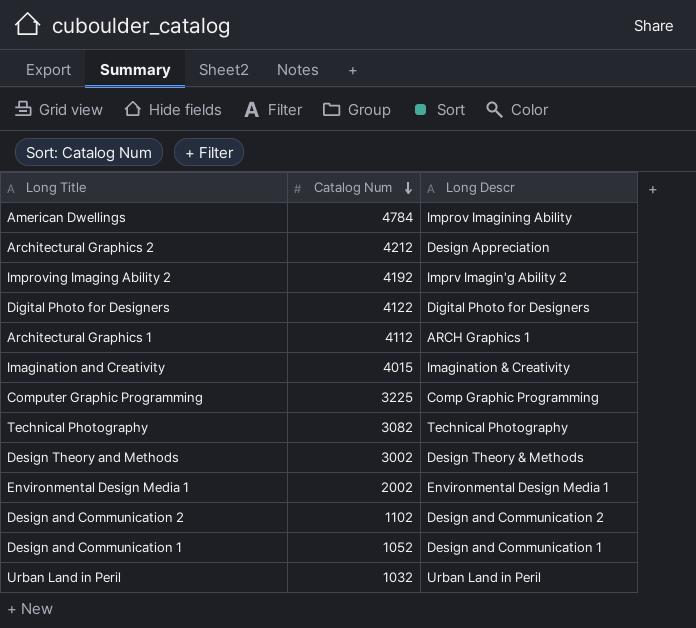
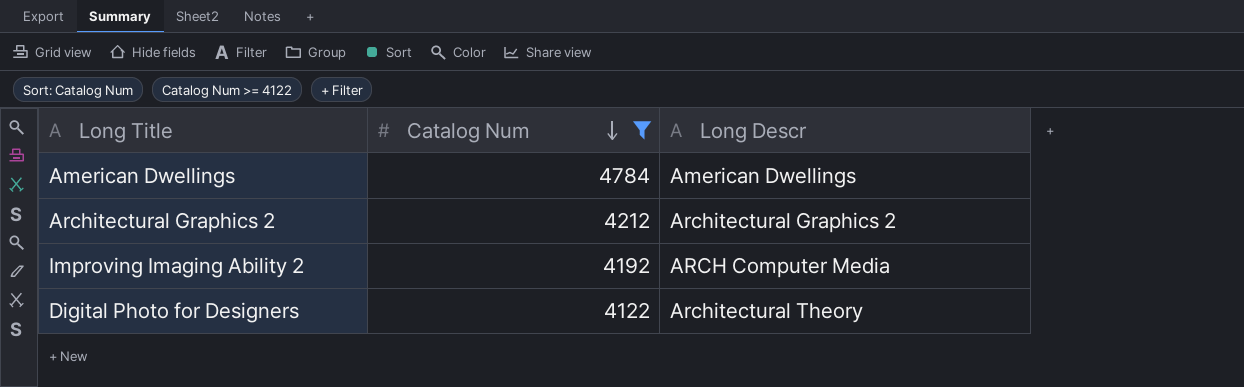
filter: none -> Catalog Num >= 4122
American Dwellings | Long Descr: Improv Imagining Ability -> American Dwellings
Architectural Graphics 2 | Long Descr: Design Appreciation -> Architectural Graphics 2
Improving Imaging Ability 2 | Long Descr: Imprv Imagin'g Ability 2 -> ARCH Computer Media
Digital Photo for Designers | Long Descr: Digital Photo for Designers -> Architectural Theory

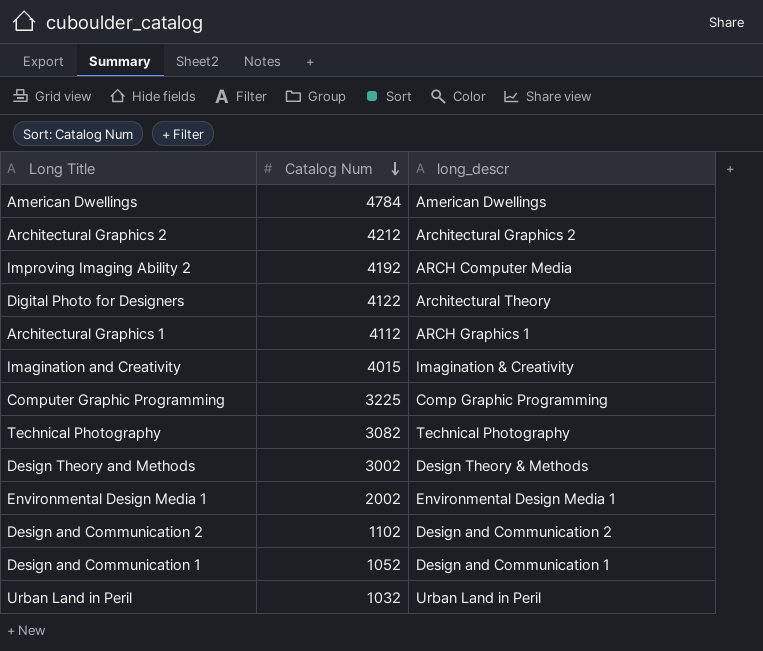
filter: Catalog Num >= 4122 -> none
column name: Long Descr -> long_descr

